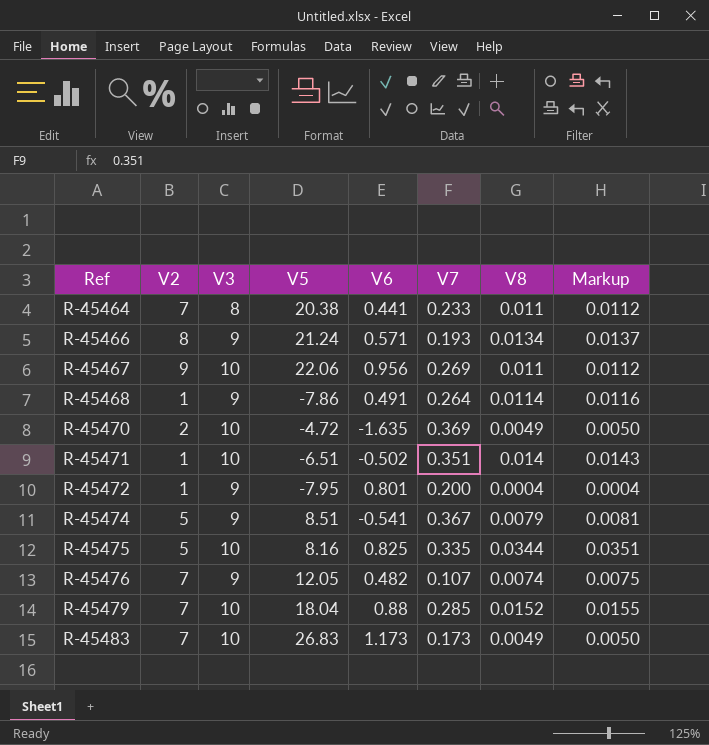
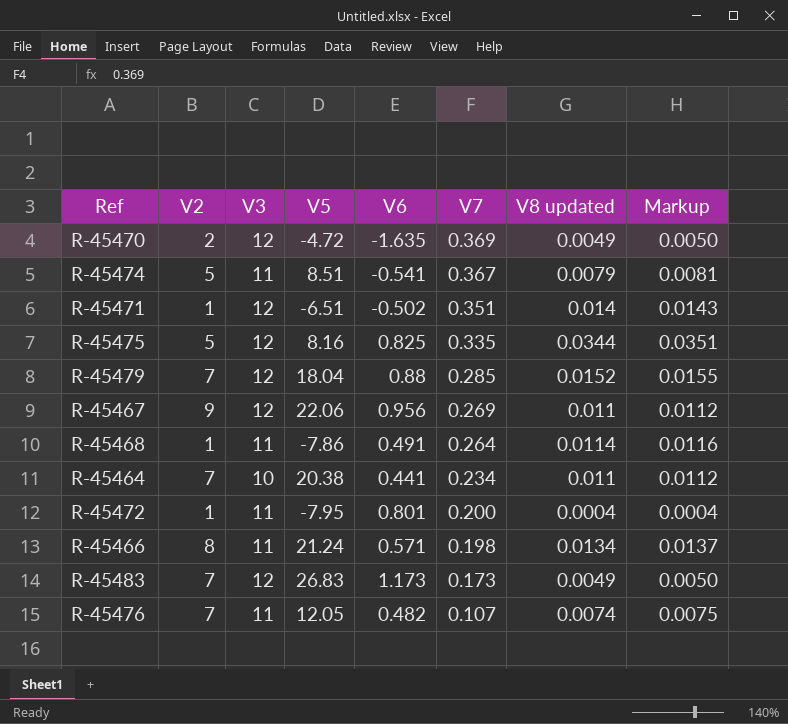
row order: Ref ascending -> V7 descending
column name: V8 -> V8 updated
R-45470 | V3: 10 -> 12
R-45474 | V3: 9 -> 11
R-45471 | V3: 10 -> 12
R-45475 | V3: 10 -> 12
R-45479 | V3: 10 -> 12
R-45467 | V3: 10 -> 12
R-45468 | V3: 9 -> 11
R-45464 | V3: 8 -> 10
R-45464 | V7: 0.233 -> 0.234
R-45472 | V3: 9 -> 11
R-45466 | V3: 9 -> 11
R-45466 | V7: 0.193 -> 0.198
R-45483 | V3: 10 -> 12
R-45476 | V3: 9 -> 11

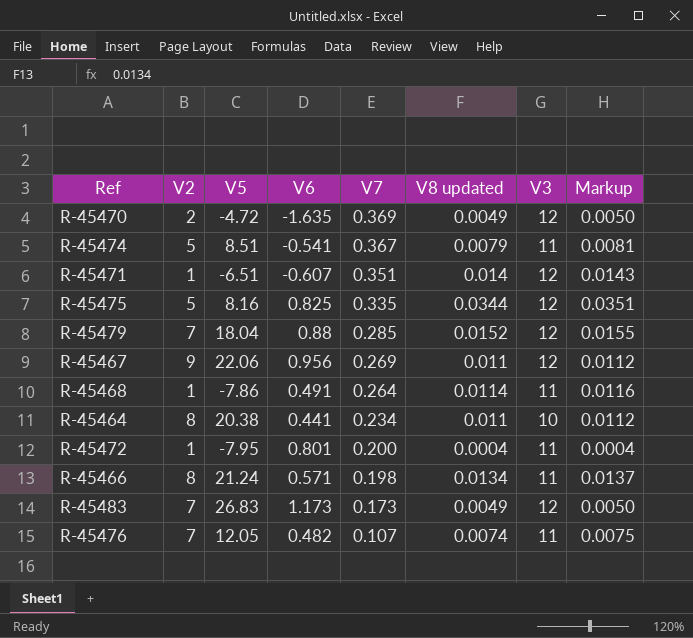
column V3 | position: 3 -> 7
R-45471 | V6: -0.502 -> -0.607
R-45464 | V2: 7 -> 8

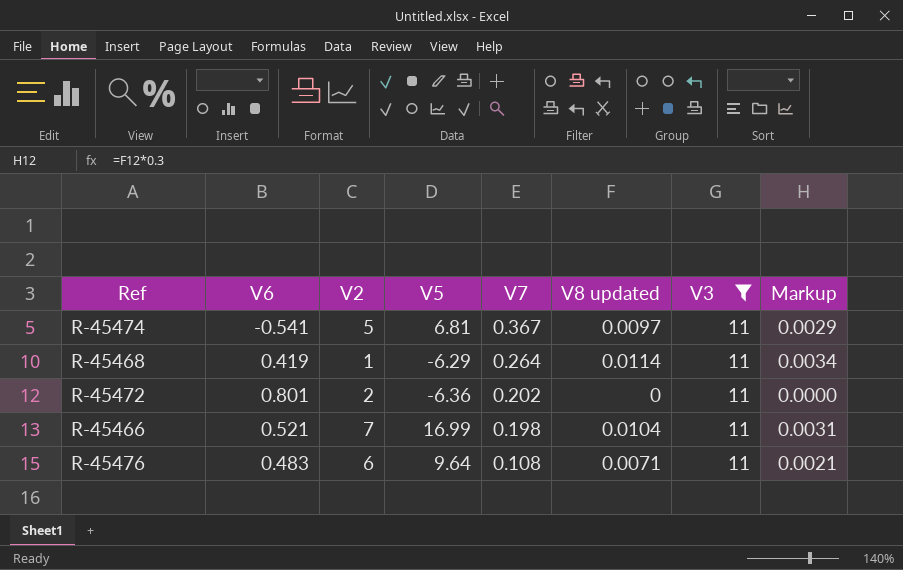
filter: none -> V3 = 11
column V6 | position: 4 -> 2
column Markup | formula: [V8 updated] * 1.02 -> [V8 updated] * 0.3
R-45474 | V5: 8.51 -> 6.81
R-45474 | V8 updated: 0.0079 -> 0.0097
R-45468 | V6: 0.491 -> 0.419
R-45468 | V5: -7.86 -> -6.29
R-45472 | V2: 1 -> 2
R-45472 | V5: -7.95 -> -6.36
R-45472 | V7: 0.200 -> 0.202
R-45472 | V8 updated: 0.0004 -> 0
R-45466 | V6: 0.571 -> 0.521
R-45466 | V2: 8 -> 7
R-45466 | V5: 21.24 -> 16.99
R-45466 | V8 updated: 0.0134 -> 0.0104
R-45476 | V6: 0.482 -> 0.483
R-45476 | V2: 7 -> 6
R-45476 | V5: 12.05 -> 9.64
R-45476 | V7: 0.107 -> 0.108
R-45476 | V8 updated: 0.0074 -> 0.0071

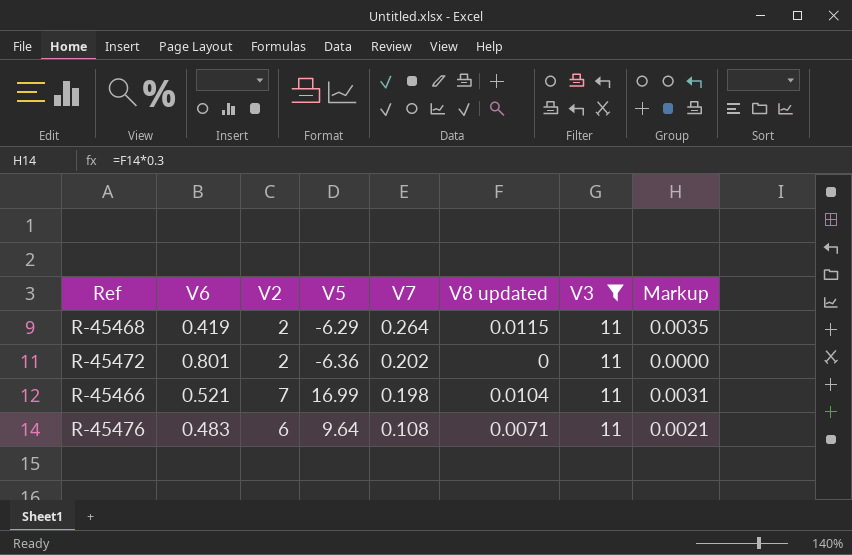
row R-45474: -0.541 | 5 | 6.81 | 0.367 | 0.0097 | 11 | 0.0029 -> none
R-45468 | V2: 1 -> 2
R-45468 | V8 updated: 0.0114 -> 0.0115
R-45468 | Markup: 0.0034 -> 0.0035

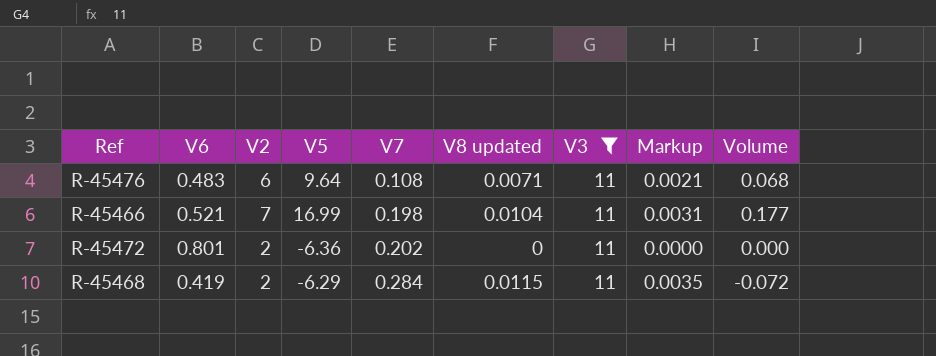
row order: V7 descending -> V7 ascending
column Volume | formula: none -> [V5] * [V8 updated]
R-45468 | V7: 0.264 -> 0.284

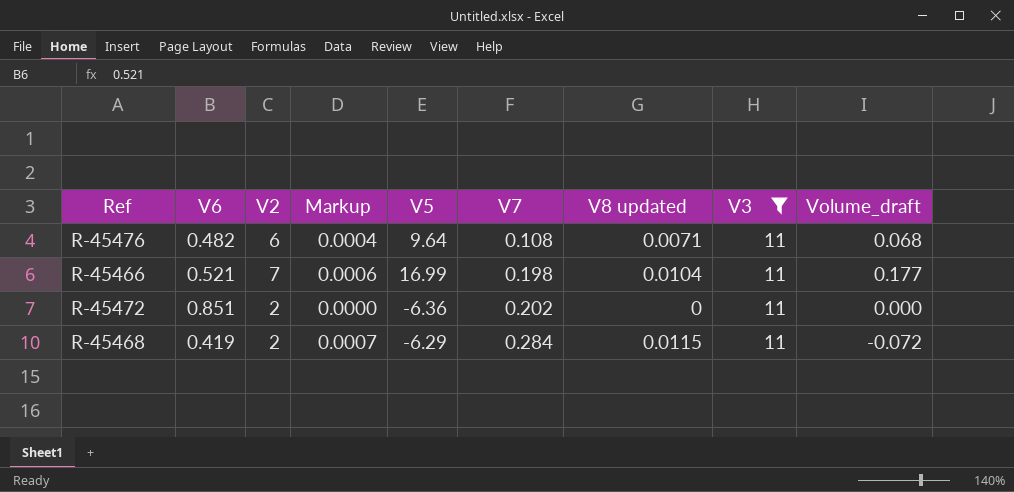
column Markup | formula: [V8 updated] * 0.3 -> [V8 updated] * 0.06
column Markup | position: 8 -> 4
column name: Volume -> Volume_draft
R-45476 | V6: 0.483 -> 0.482
R-45472 | V6: 0.801 -> 0.851

